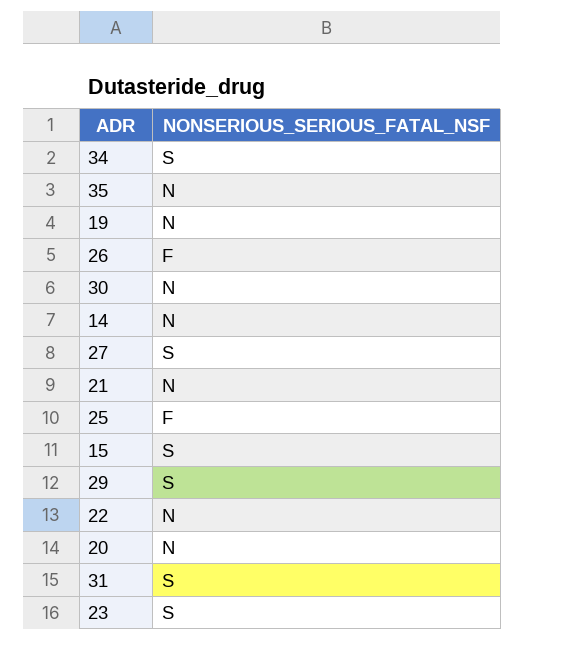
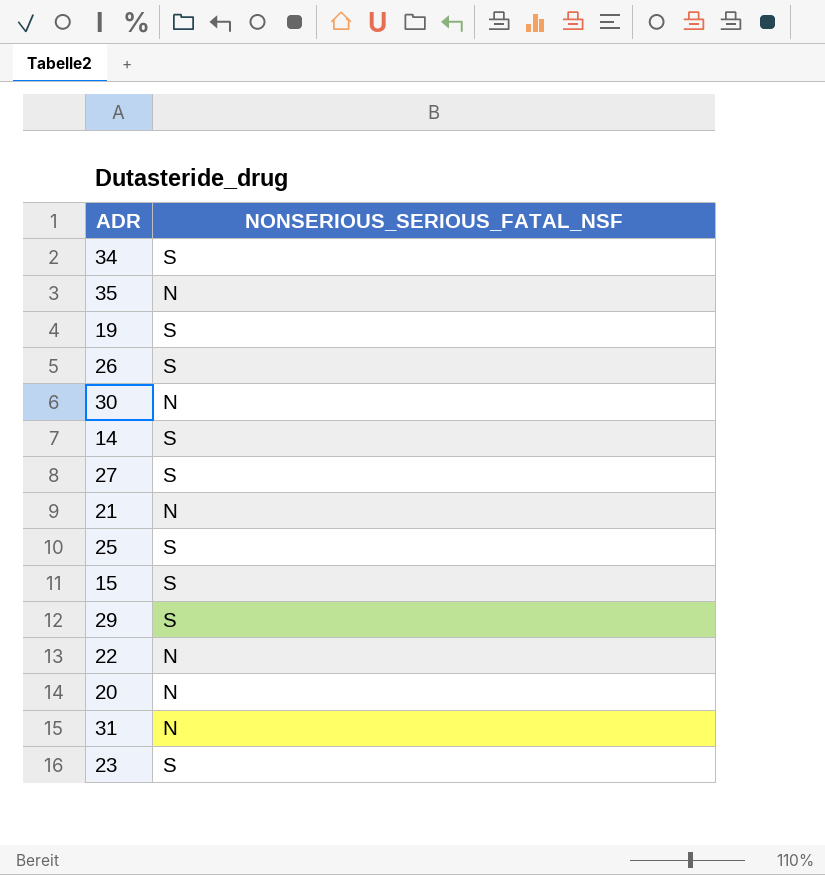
19 | NONSERIOUS_SERIOUS_FATAL_NSF: N -> S
26 | NONSERIOUS_SERIOUS_FATAL_NSF: F -> S
14 | NONSERIOUS_SERIOUS_FATAL_NSF: N -> S
25 | NONSERIOUS_SERIOUS_FATAL_NSF: F -> S
31 | NONSERIOUS_SERIOUS_FATAL_NSF: S -> N

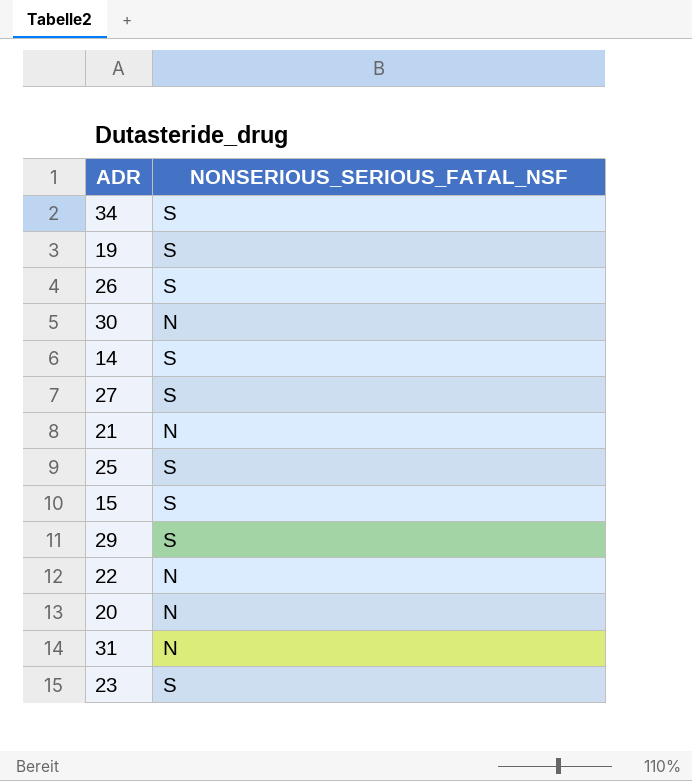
row 35: N -> none

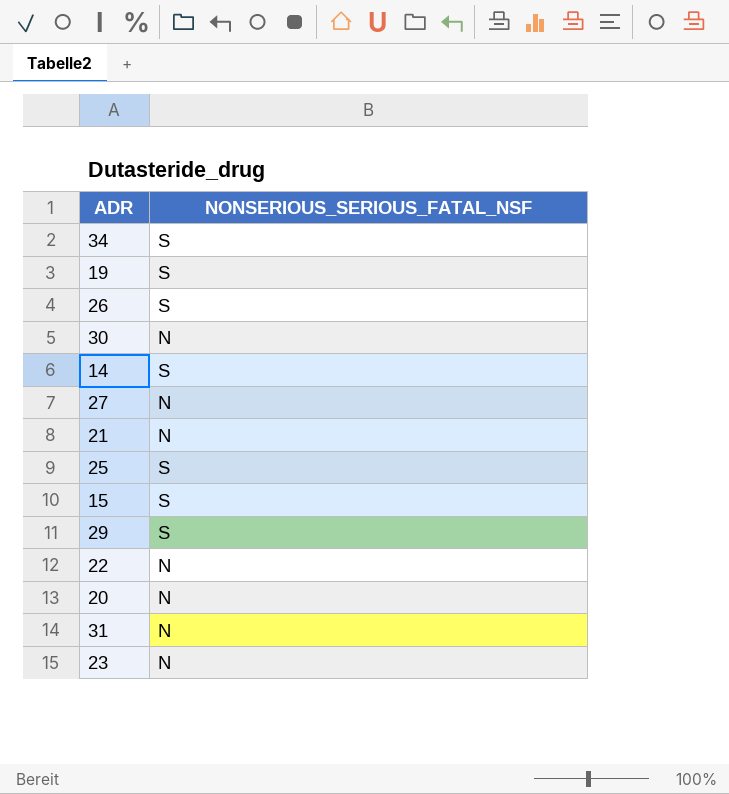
27 | NONSERIOUS_SERIOUS_FATAL_NSF: S -> N
23 | NONSERIOUS_SERIOUS_FATAL_NSF: S -> N

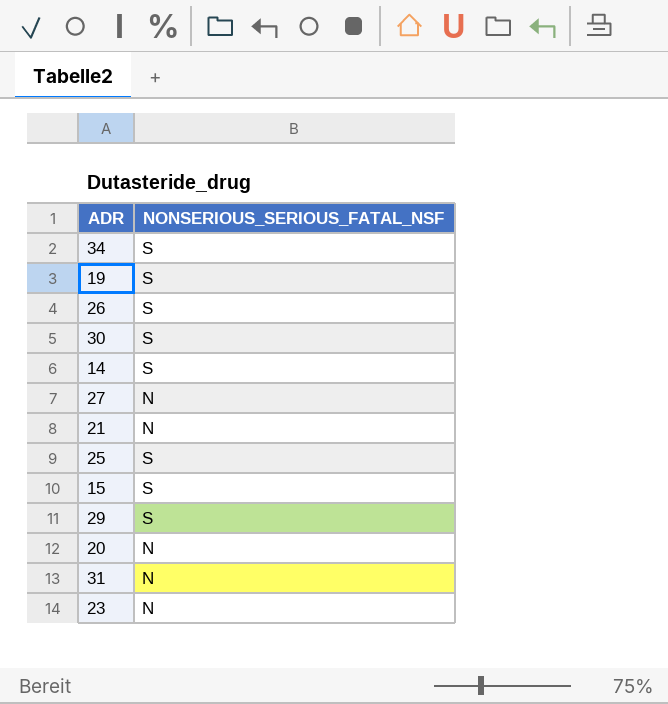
row 22: N -> none
30 | NONSERIOUS_SERIOUS_FATAL_NSF: N -> S

